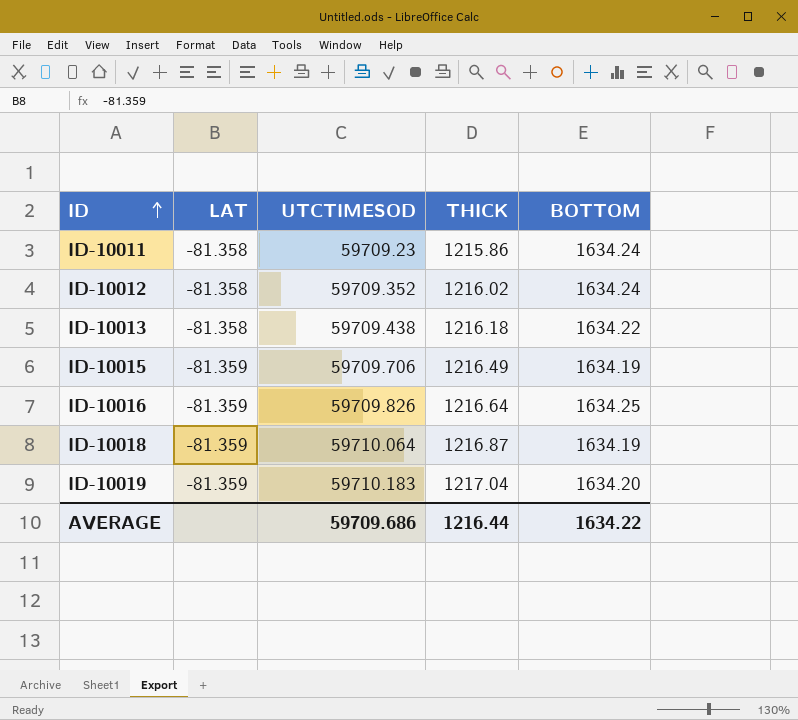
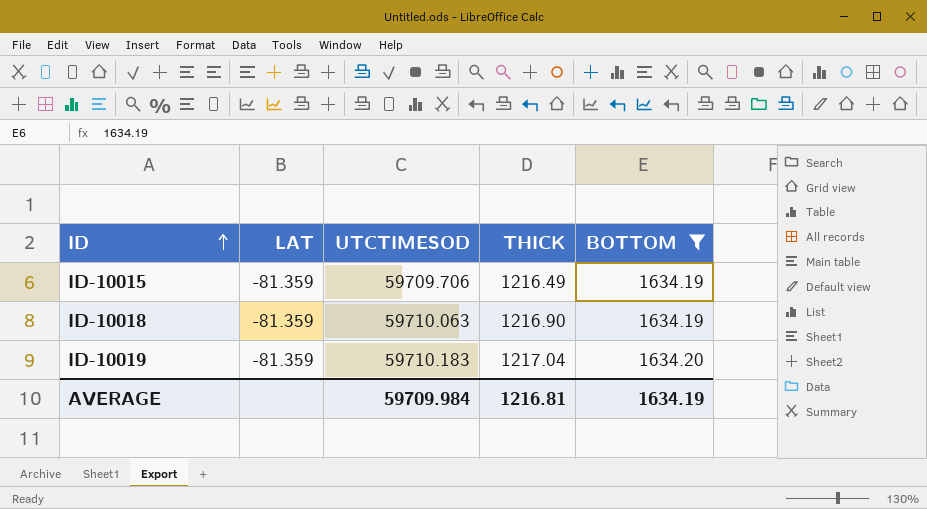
filter: none -> BOTTOM <= 1634.20
ID-10018 | UTCTIMESOD: 59710.064 -> 59710.063
ID-10018 | THICK: 1216.87 -> 1216.90
AVERAGE | UTCTIMESOD: 59709.686 -> 59709.984
AVERAGE | THICK: 1216.44 -> 1216.81
AVERAGE | BOTTOM: 1634.22 -> 1634.19

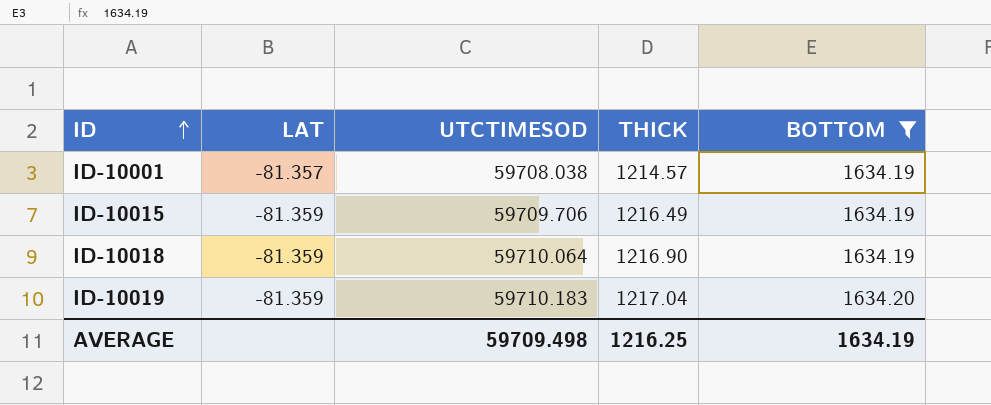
row ID-10001: none -> -81.357 | 59708.038 | 1214.57 | 1634.19
ID-10018 | UTCTIMESOD: 59710.063 -> 59710.064
AVERAGE | UTCTIMESOD: 59709.984 -> 59709.498
AVERAGE | THICK: 1216.81 -> 1216.25

